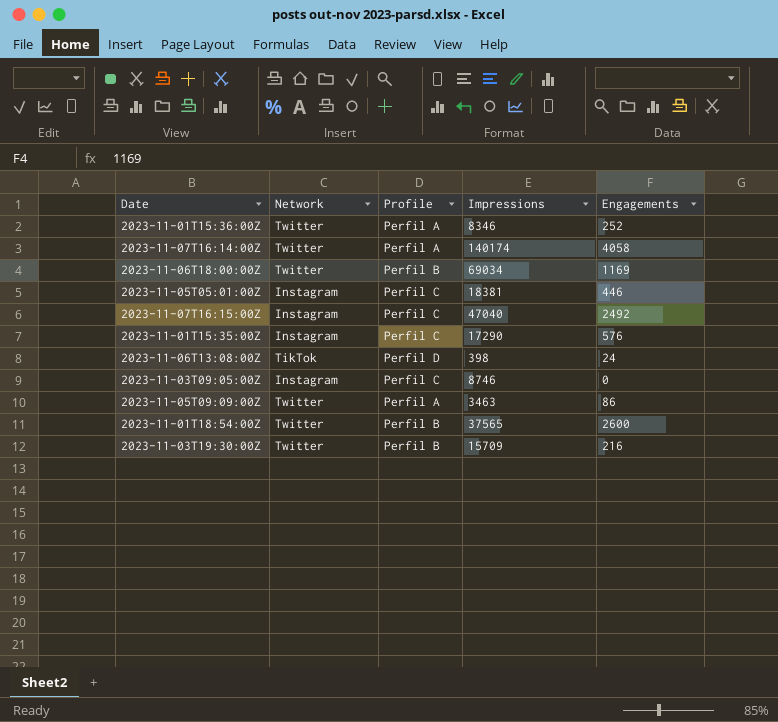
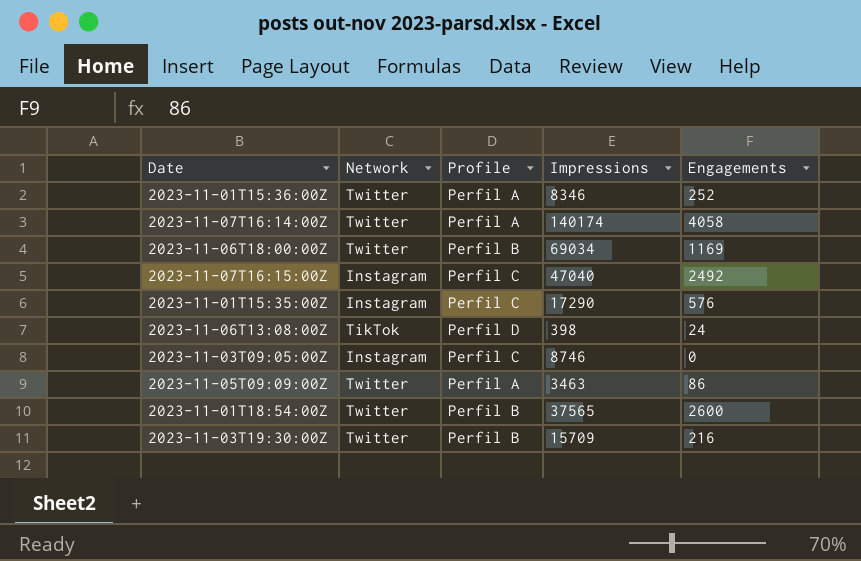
row 2023-11-05T05:01:00Z: Instagram | Perfil C | 18381 | 446 -> none

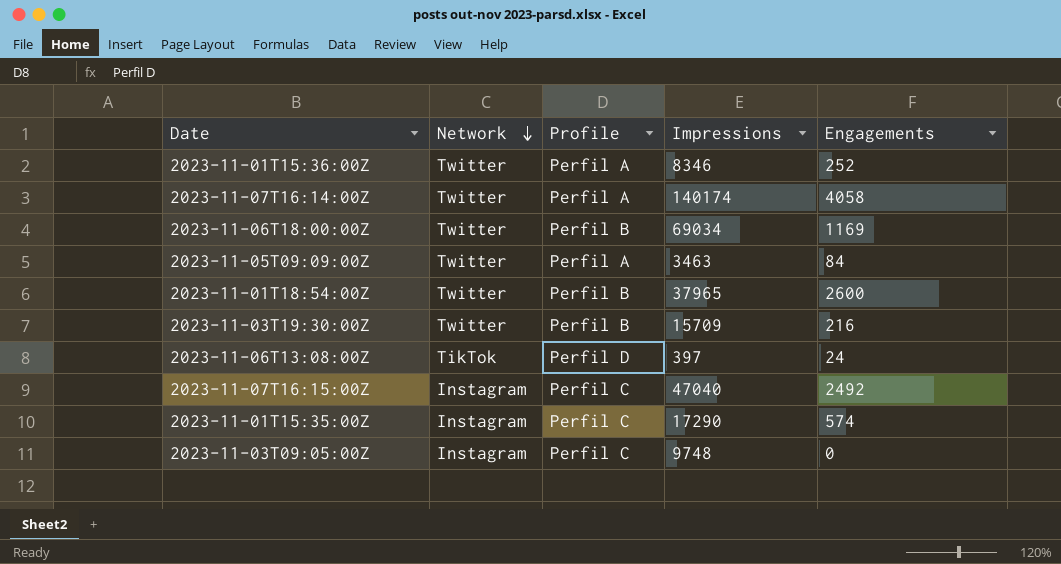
row order: none -> Network descending
2023-11-05T09:09:00Z | Engagements: 86 -> 84
2023-11-01T18:54:00Z | Impressions: 37565 -> 37965
2023-11-06T13:08:00Z | Impressions: 398 -> 397
2023-11-01T15:35:00Z | Engagements: 576 -> 574
2023-11-03T09:05:00Z | Impressions: 8746 -> 9748

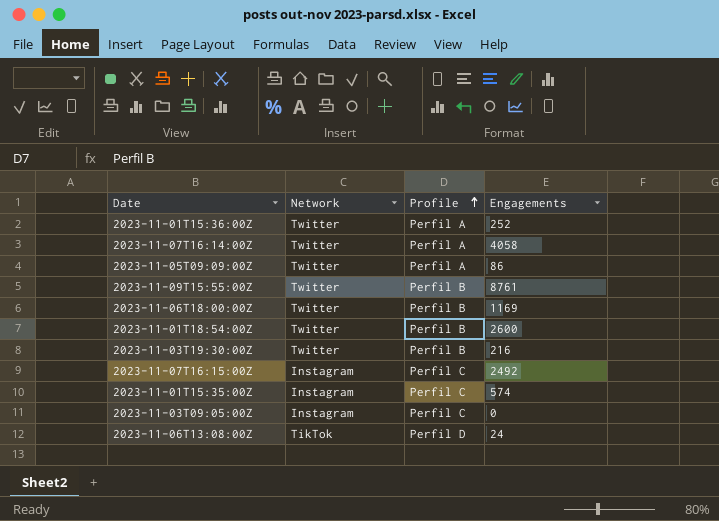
row order: Network descending -> Profile ascending
column Impressions | position: 4 -> none
2023-11-05T09:09:00Z | Engagements: 84 -> 86
row 2023-11-09T15:55:00Z: none -> Twitter | Perfil B | 8761

